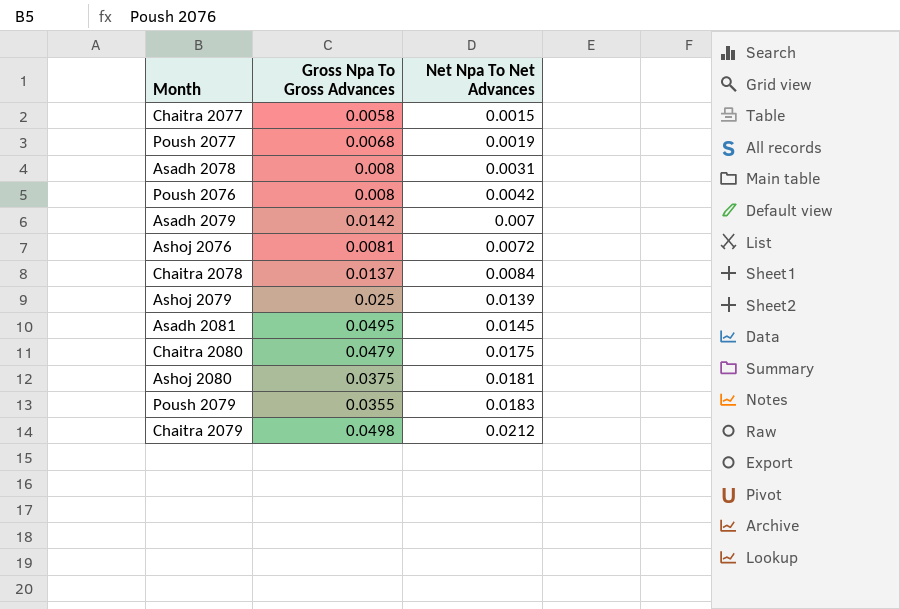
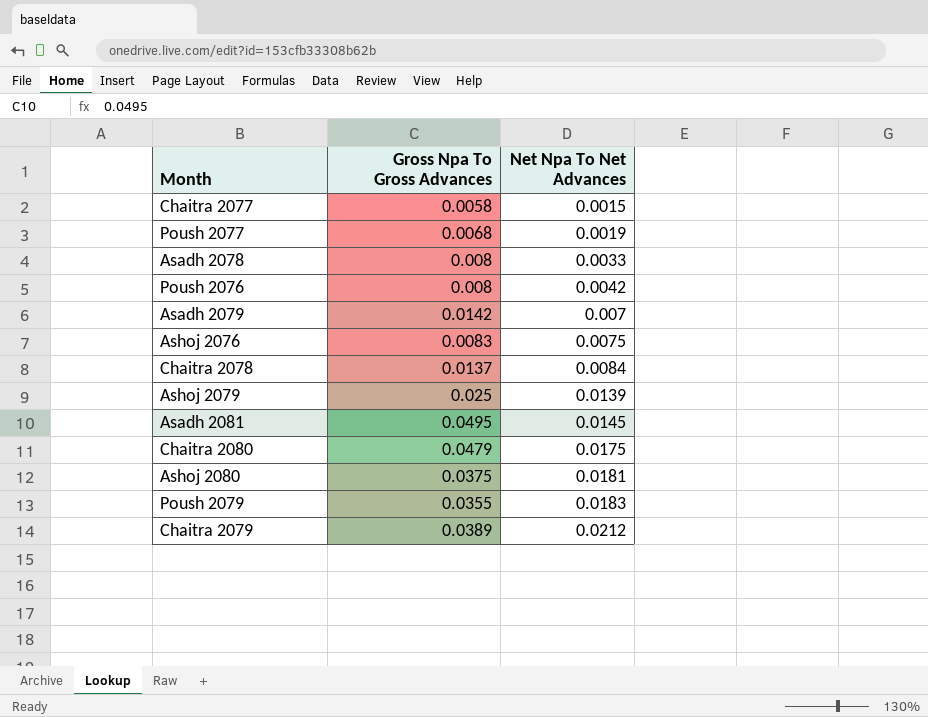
Asadh 2078 | Net Npa To Net Advances: 0.0031 -> 0.0033
Ashoj 2076 | Gross Npa To Gross Advances: 0.0081 -> 0.0083
Ashoj 2076 | Net Npa To Net Advances: 0.0072 -> 0.0075
Chaitra 2079 | Gross Npa To Gross Advances: 0.0498 -> 0.0389

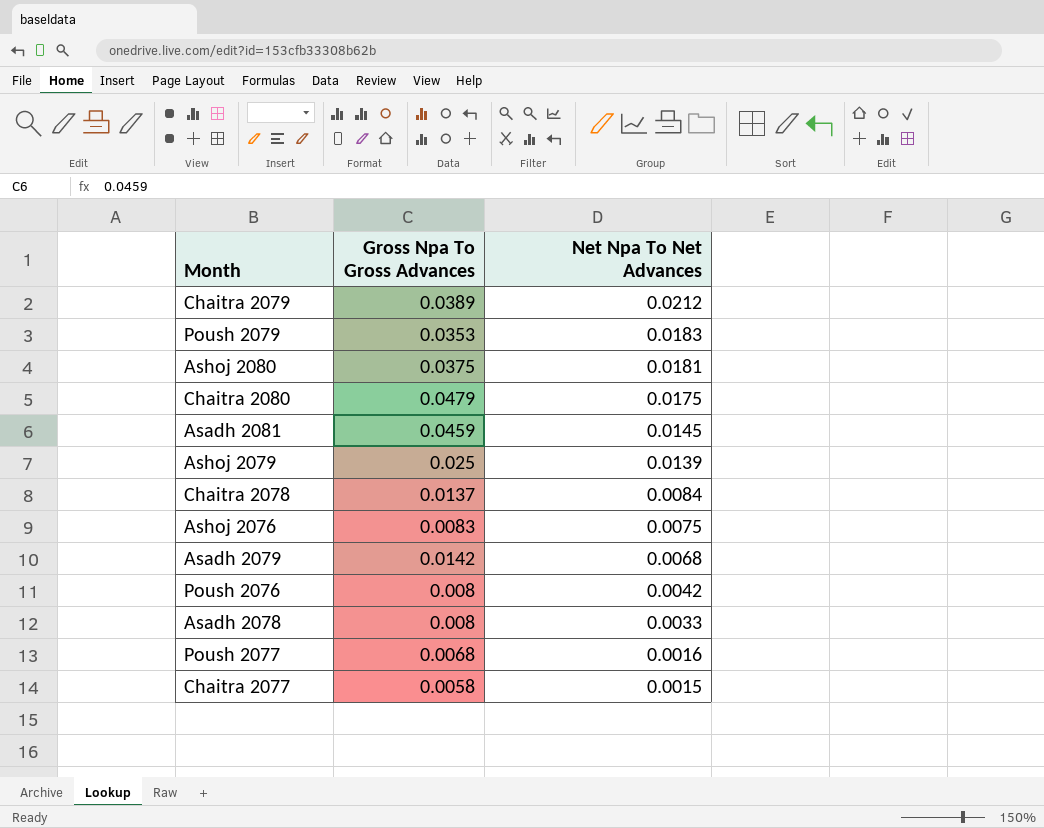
row order: Net Npa To Net Advances ascending -> Net Npa To Net Advances descending
Poush 2079 | Gross Npa To Gross Advances: 0.0355 -> 0.0353
Asadh 2081 | Gross Npa To Gross Advances: 0.0495 -> 0.0459
Asadh 2079 | Net Npa To Net Advances: 0.007 -> 0.0068
Poush 2077 | Net Npa To Net Advances: 0.0019 -> 0.0016

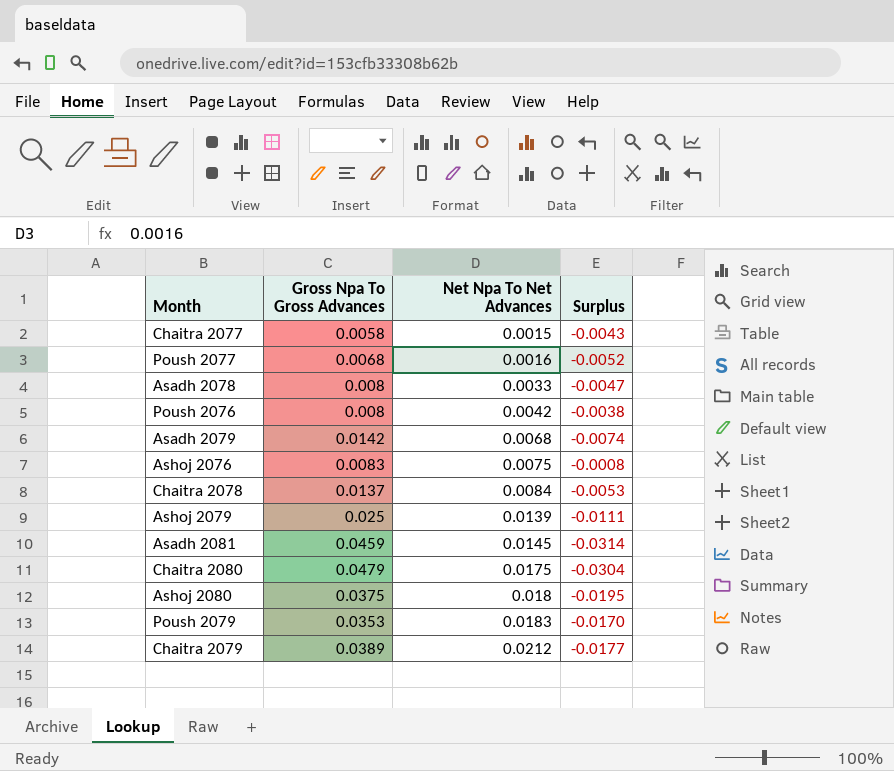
row order: Net Npa To Net Advances descending -> Net Npa To Net Advances ascending
column Surplus | formula: none -> [Net Npa To Net Advances] - [Gross Npa To Gross Advances]
Ashoj 2080 | Net Npa To Net Advances: 0.0181 -> 0.018

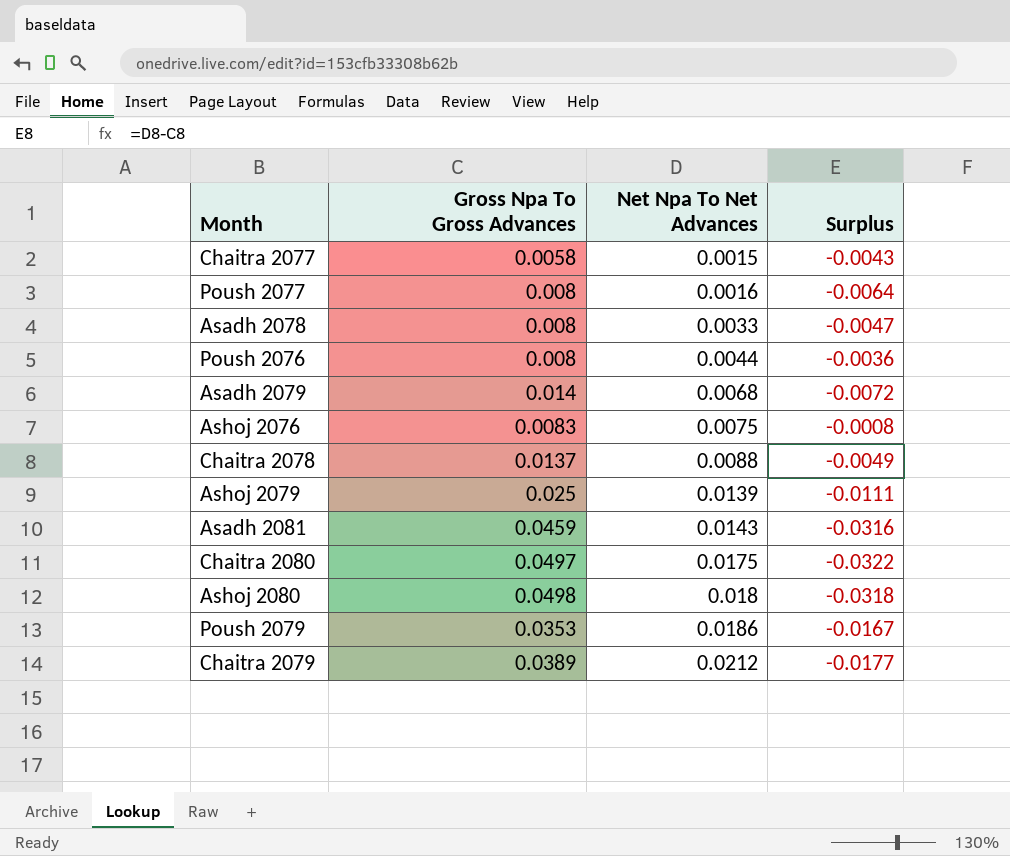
Poush 2077 | Gross Npa To Gross Advances: 0.0068 -> 0.008
Poush 2077 | Surplus: -0.0052 -> -0.0064
Poush 2076 | Net Npa To Net Advances: 0.0042 -> 0.0044
Poush 2076 | Surplus: -0.0038 -> -0.0036
Asadh 2079 | Gross Npa To Gross Advances: 0.0142 -> 0.014
Asadh 2079 | Surplus: -0.0074 -> -0.0072
Chaitra 2078 | Net Npa To Net Advances: 0.0084 -> 0.0088
Chaitra 2078 | Surplus: -0.0053 -> -0.0049
Asadh 2081 | Net Npa To Net Advances: 0.0145 -> 0.0143
Asadh 2081 | Surplus: -0.0314 -> -0.0316
Chaitra 2080 | Gross Npa To Gross Advances: 0.0479 -> 0.0497
Chaitra 2080 | Surplus: -0.0304 -> -0.0322
Ashoj 2080 | Gross Npa To Gross Advances: 0.0375 -> 0.0498
Ashoj 2080 | Surplus: -0.0195 -> -0.0318
Poush 2079 | Net Npa To Net Advances: 0.0183 -> 0.0186
Poush 2079 | Surplus: -0.0170 -> -0.0167

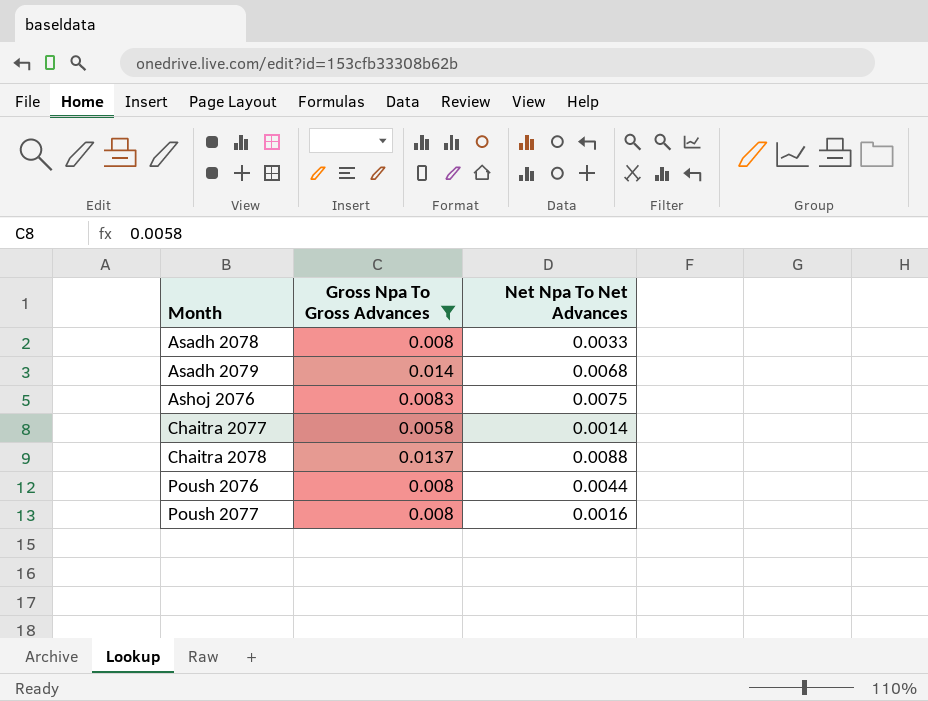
filter: none -> Gross Npa To Gross Advances <= 0.014
row order: Net Npa To Net Advances ascending -> Month ascending
column Surplus | formula: [Net Npa To Net Advances] - [Gross Npa To Gross Advances] -> none
Chaitra 2077 | Net Npa To Net Advances: 0.0015 -> 0.0014

